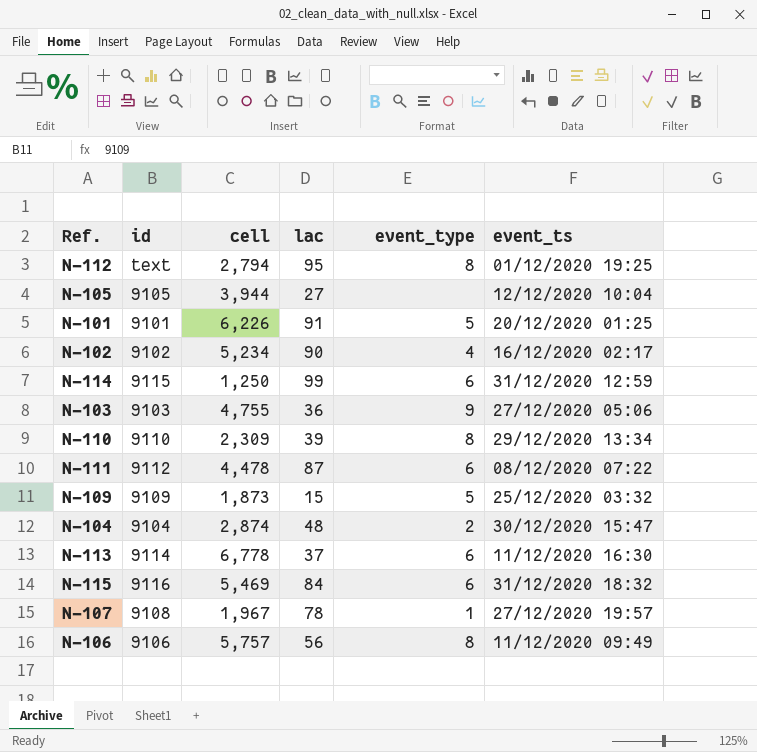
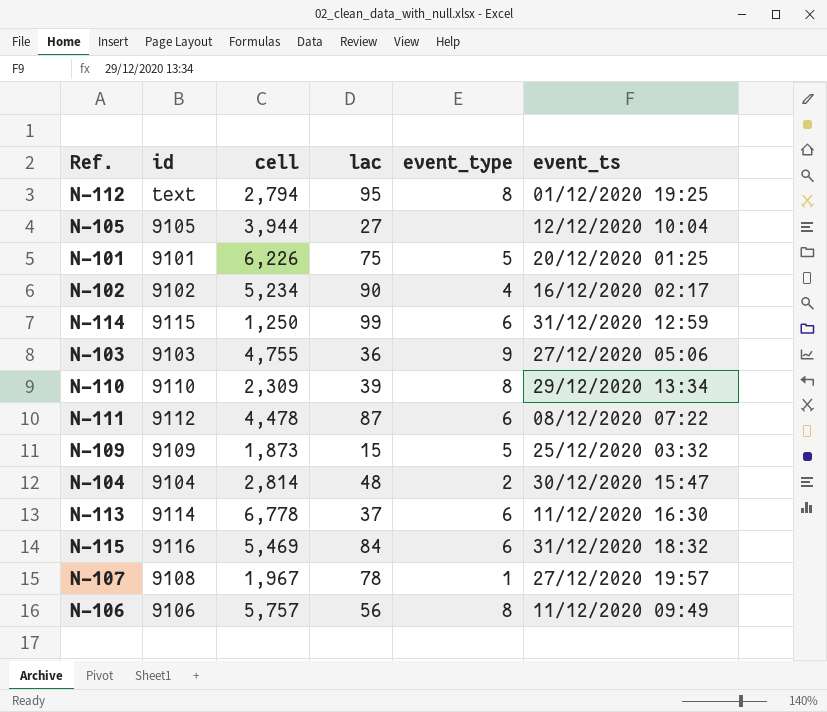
N-101 | lac: 91 -> 75
N-104 | cell: 2,874 -> 2,814

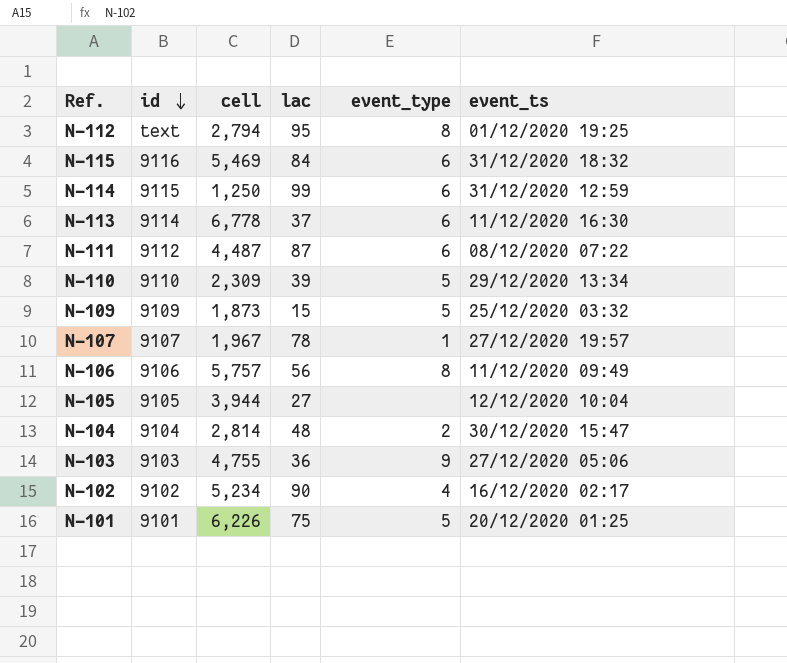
row order: none -> id descending
N-111 | cell: 4,478 -> 4,487
N-110 | event_type: 8 -> 5
N-107 | id: 9108 -> 9107

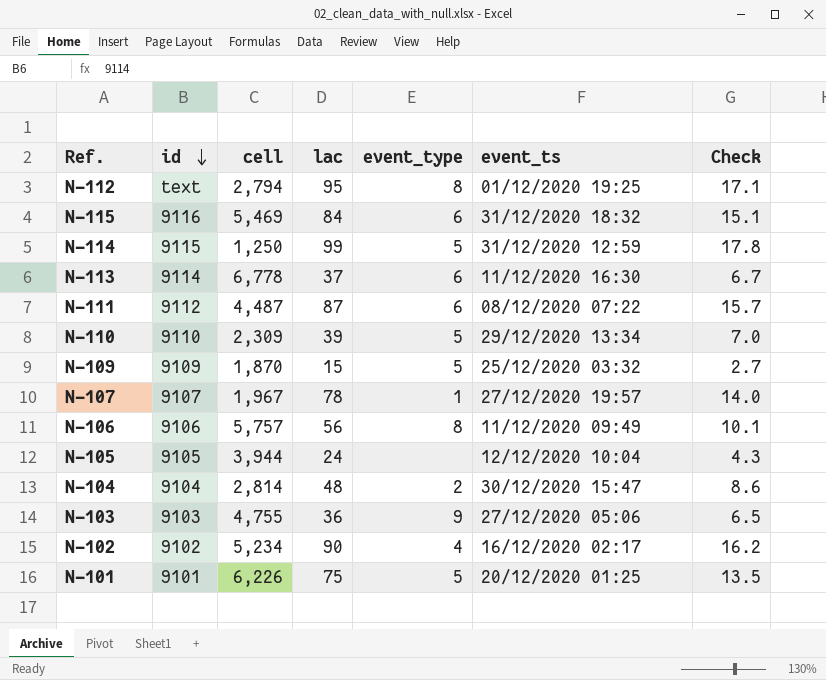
column Check | formula: none -> [lac] * 0.18
N-114 | event_type: 6 -> 5
N-109 | cell: 1,873 -> 1,870
N-105 | lac: 27 -> 24

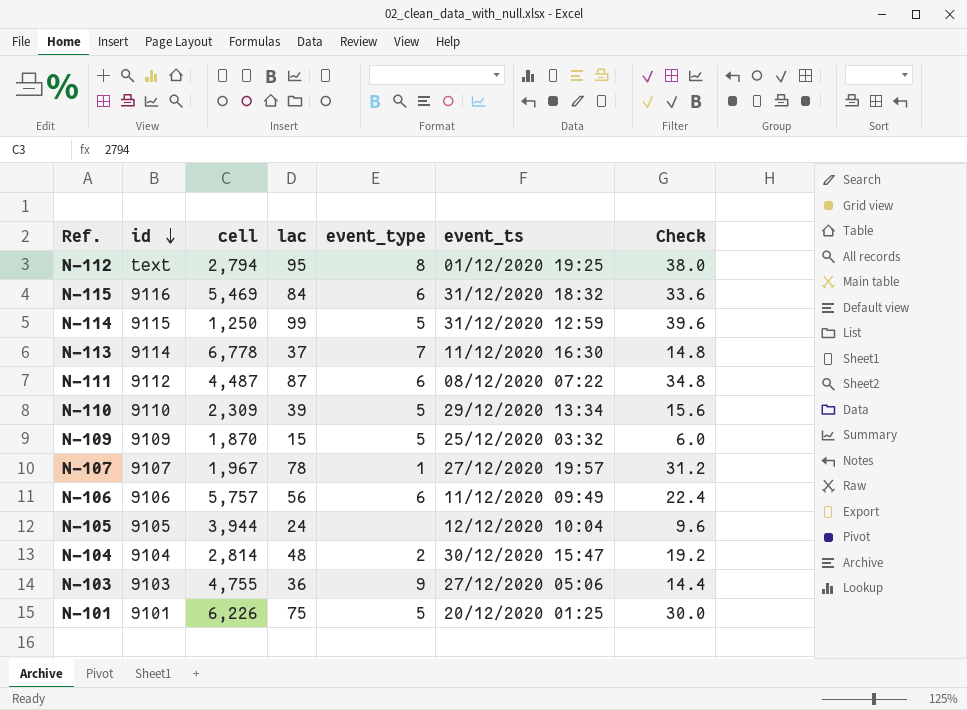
column Check | formula: [lac] * 0.18 -> [lac] * 0.4
row N-102: 9102 | 5,234 | 90 | 4 | 16/12/2020 02:17 | 16.2 -> none
N-113 | event_type: 6 -> 7
N-106 | event_type: 8 -> 6

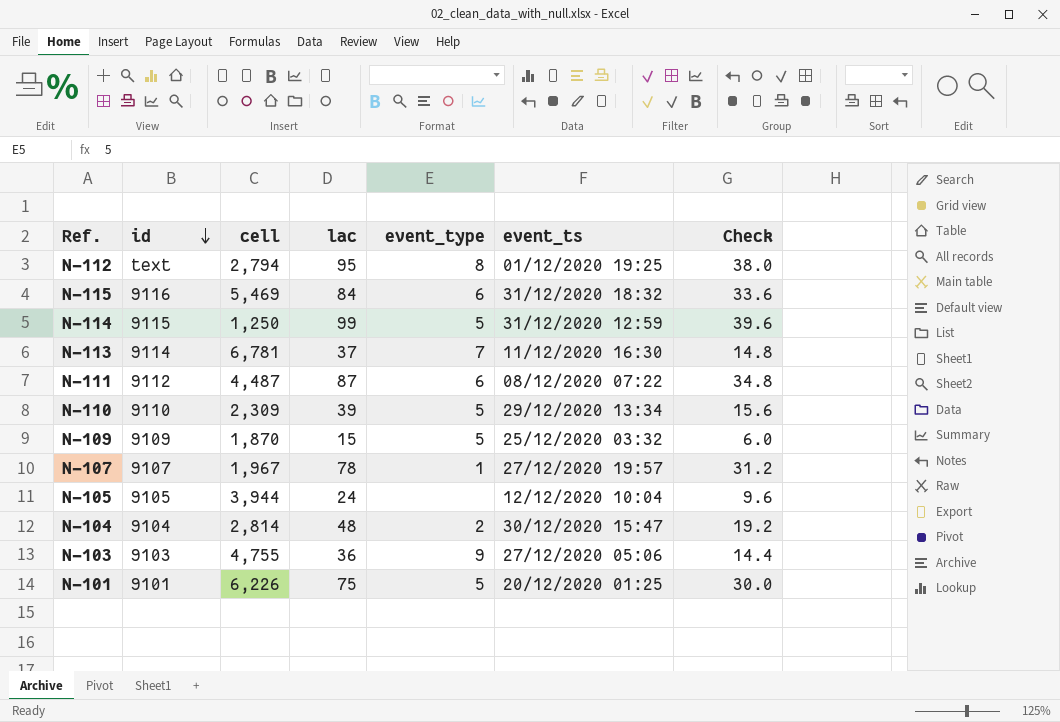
row N-106: 9106 | 5,757 | 56 | 6 | 11/12/2020 09:49 | 22.4 -> none
N-113 | cell: 6,778 -> 6,781

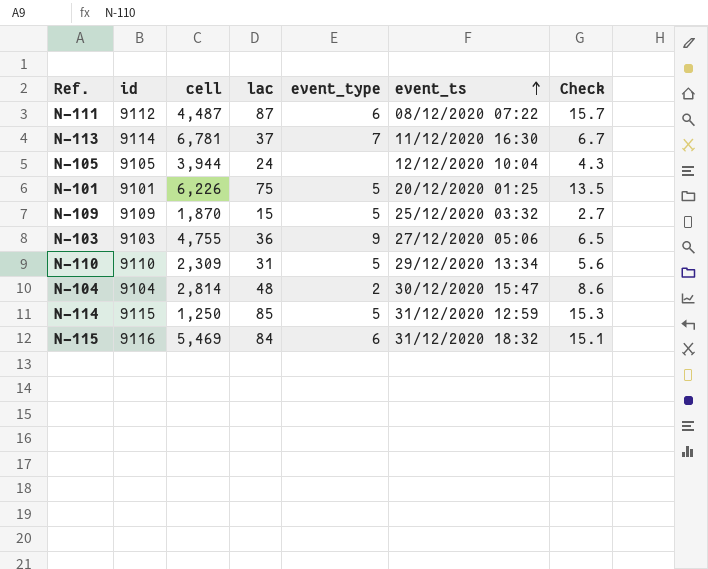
row order: id descending -> event_ts ascending
column Check | formula: [lac] * 0.4 -> [lac] * 0.18
row N-112: text | 2,794 | 95 | 8 | 01/12/2020 19:25 | 38.0 -> none
row N-107: 9107 | 1,967 | 78 | 1 | 27/12/2020 19:57 | 31.2 -> none
N-110 | lac: 39 -> 31
N-114 | lac: 99 -> 85

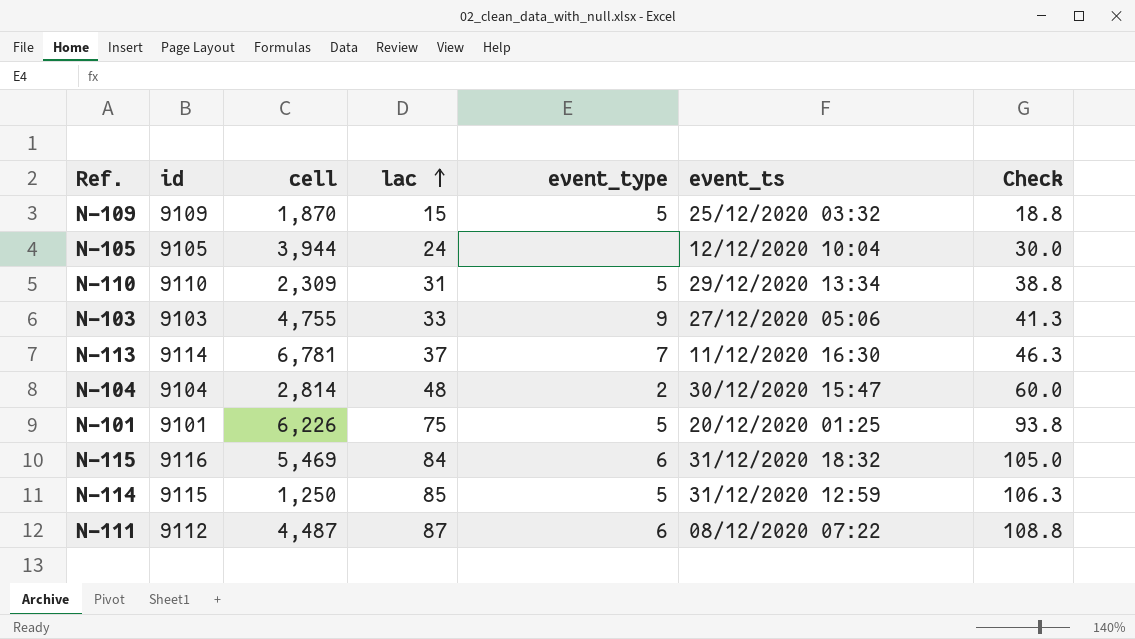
row order: event_ts ascending -> lac ascending
column Check | formula: [lac] * 0.18 -> [lac] * 1.25
N-103 | lac: 36 -> 33

